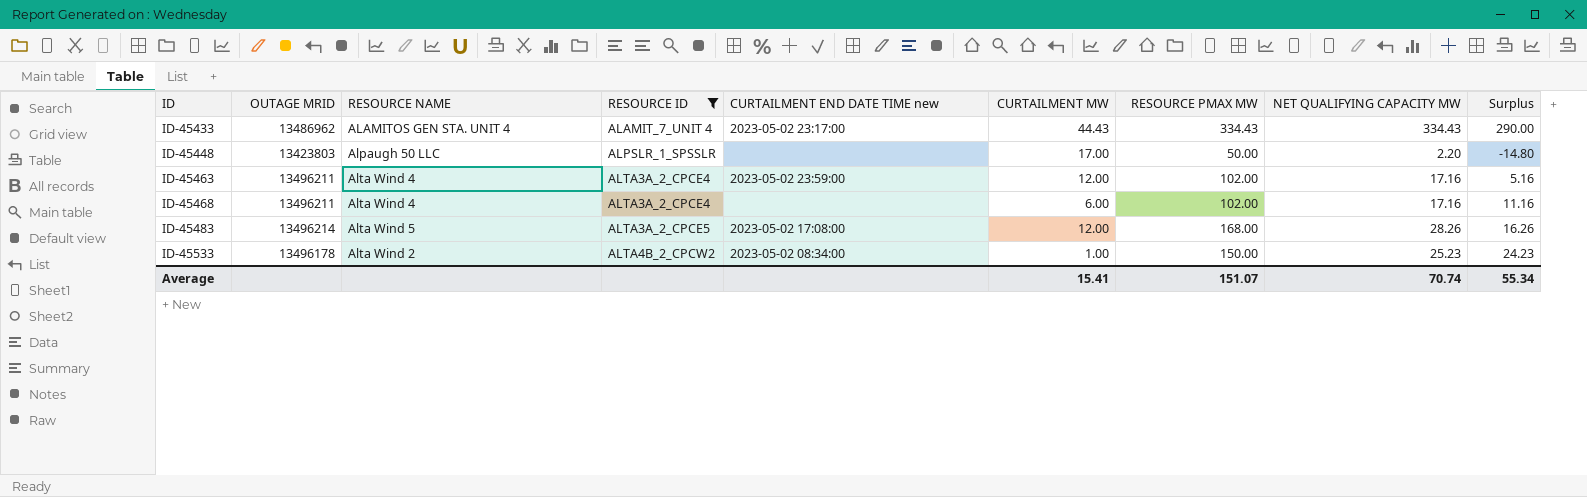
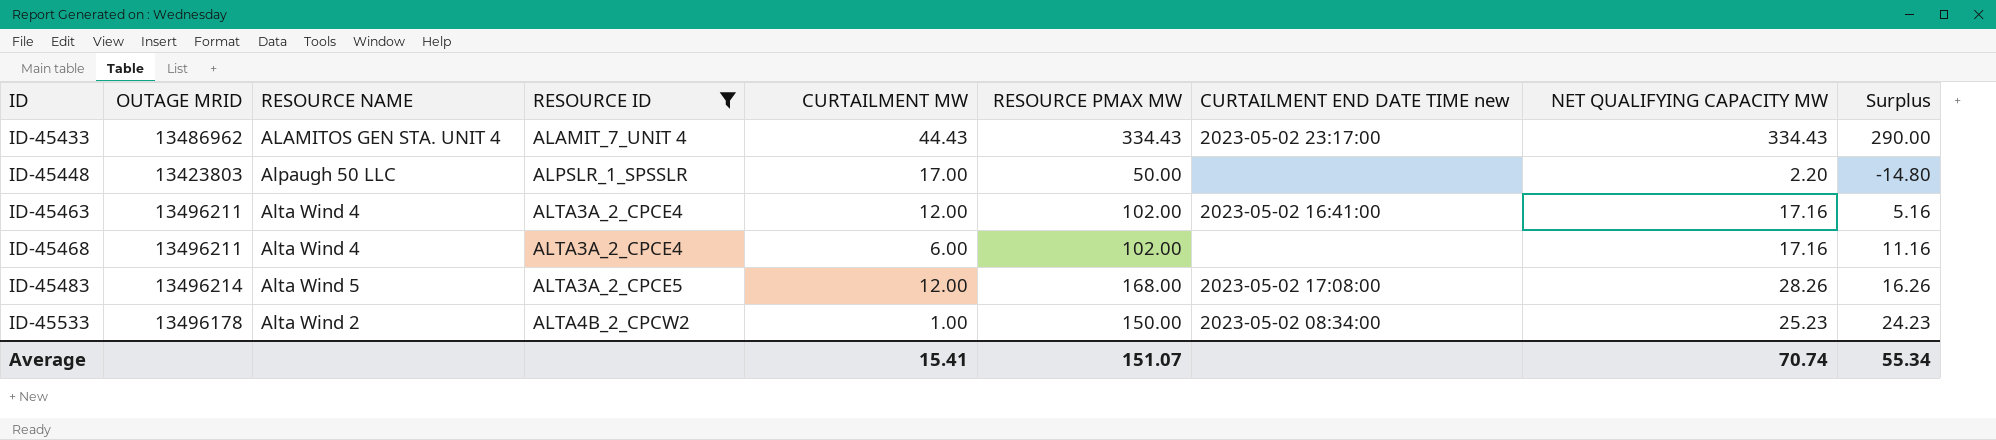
column CURTAILMENT END DATE TIME new | position: 5 -> 7
ID-45463 | CURTAILMENT END DATE TIME new: 2023-05-02 23:59:00 -> 2023-05-02 16:41:00

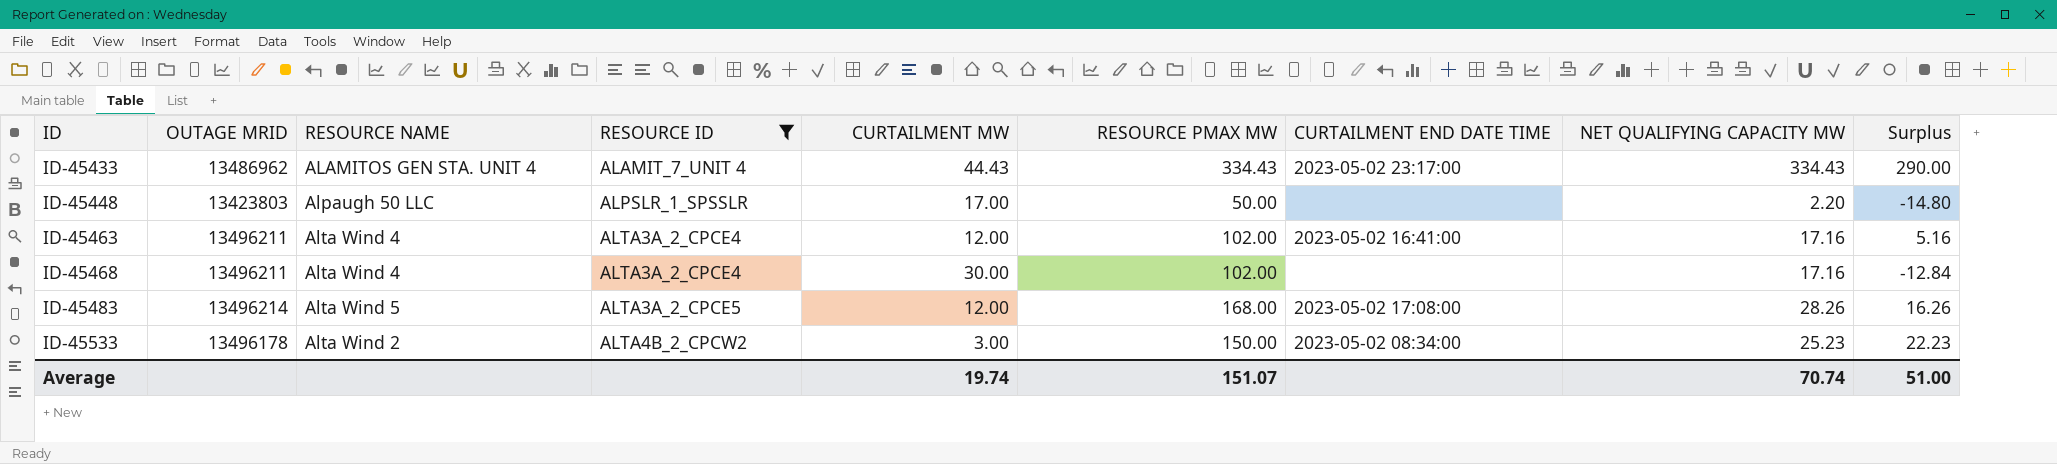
column name: CURTAILMENT END DATE TIME new -> CURTAILMENT END DATE TIME
ID-45468 | CURTAILMENT MW: 6.00 -> 30.00
ID-45468 | Surplus: 11.16 -> -12.84
ID-45533 | CURTAILMENT MW: 1.00 -> 3.00
ID-45533 | Surplus: 24.23 -> 22.23
Average | CURTAILMENT MW: 15.41 -> 19.74
Average | Surplus: 55.34 -> 51.00

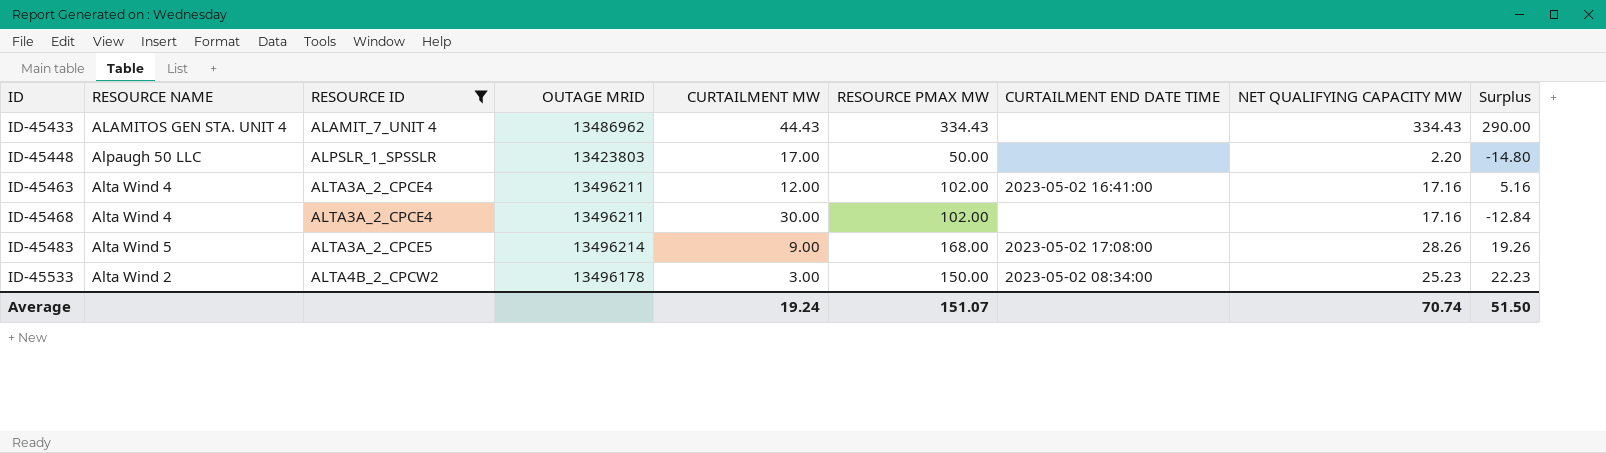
column OUTAGE MRID | position: 2 -> 4
ID-45433 | CURTAILMENT END DATE TIME: 2023-05-02 23:17:00 -> none
ID-45483 | CURTAILMENT MW: 12.00 -> 9.00
ID-45483 | Surplus: 16.26 -> 19.26
Average | CURTAILMENT MW: 19.74 -> 19.24
Average | Surplus: 51.00 -> 51.50

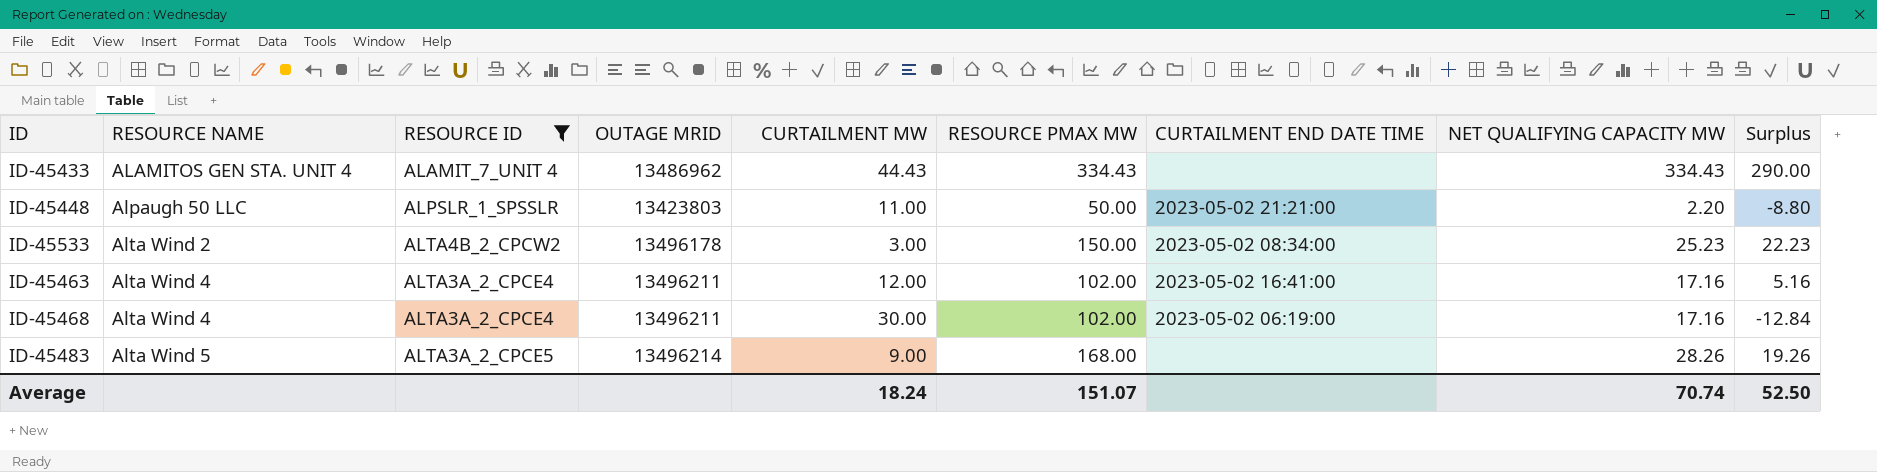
row order: ID ascending -> RESOURCE NAME ascending
ID-45448 | CURTAILMENT MW: 17.00 -> 11.00
ID-45448 | CURTAILMENT END DATE TIME: none -> 2023-05-02 21:21:00
ID-45448 | Surplus: -14.80 -> -8.80
ID-45468 | CURTAILMENT END DATE TIME: none -> 2023-05-02 06:19:00
ID-45483 | CURTAILMENT END DATE TIME: 2023-05-02 17:08:00 -> none
Average | CURTAILMENT MW: 19.24 -> 18.24
Average | Surplus: 51.50 -> 52.50

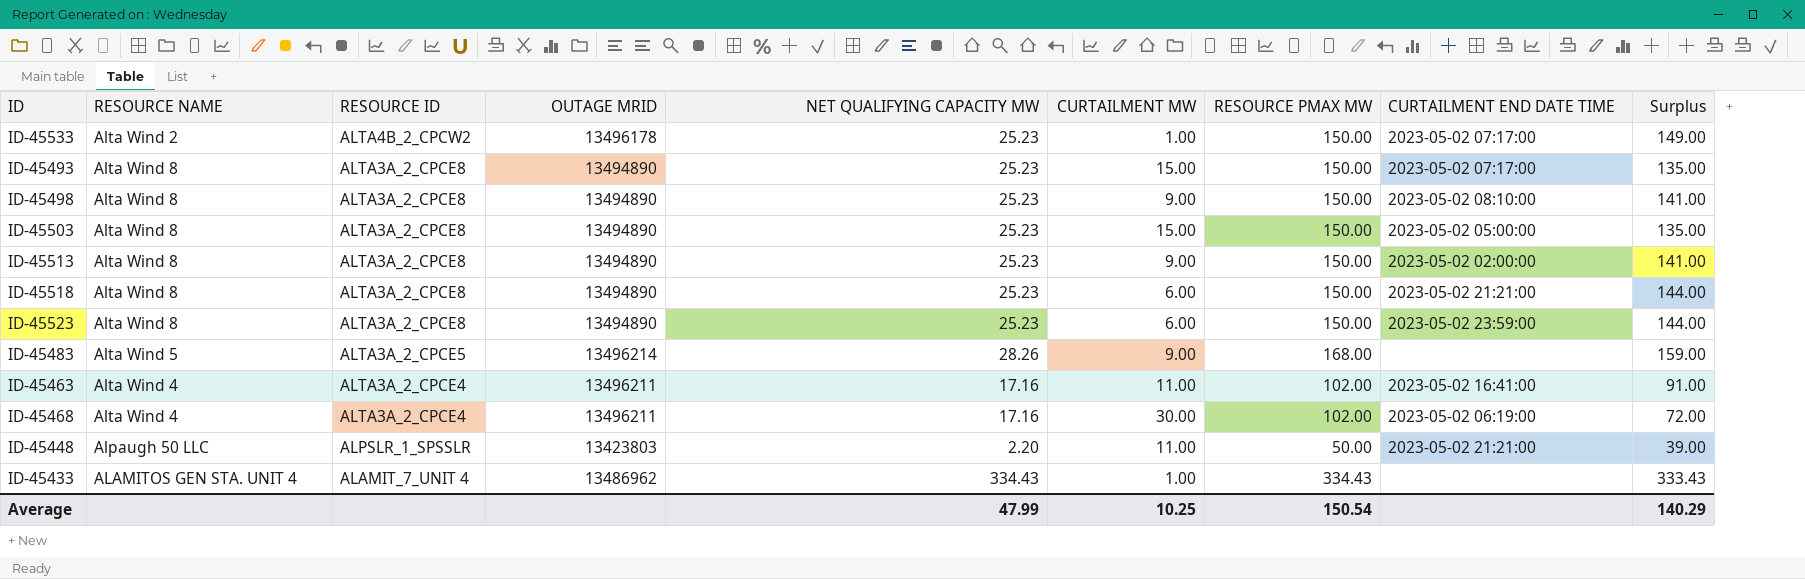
filter: RESOURCE ID != ALTA3A_2_CPCE8 -> none
row order: RESOURCE NAME ascending -> RESOURCE ID descending
column NET QUALIFYING CAPACITY MW | position: 8 -> 5
column Surplus | formula: [NET QUALIFYING CAPACITY MW] - [CURTAILMENT MW] -> [RESOURCE PMAX MW] - [CURTAILMENT MW]
ID-45533 | CURTAILMENT MW: 3.00 -> 1.00
ID-45533 | CURTAILMENT END DATE TIME: 2023-05-02 08:34:00 -> 2023-05-02 07:17:00
ID-45463 | CURTAILMENT MW: 12.00 -> 11.00
ID-45433 | CURTAILMENT MW: 44.43 -> 1.00
Average | NET QUALIFYING CAPACITY MW: 70.74 -> 47.99
Average | CURTAILMENT MW: 18.24 -> 10.25
Average | RESOURCE PMAX MW: 151.07 -> 150.54
Average | Surplus: 52.50 -> 140.29

